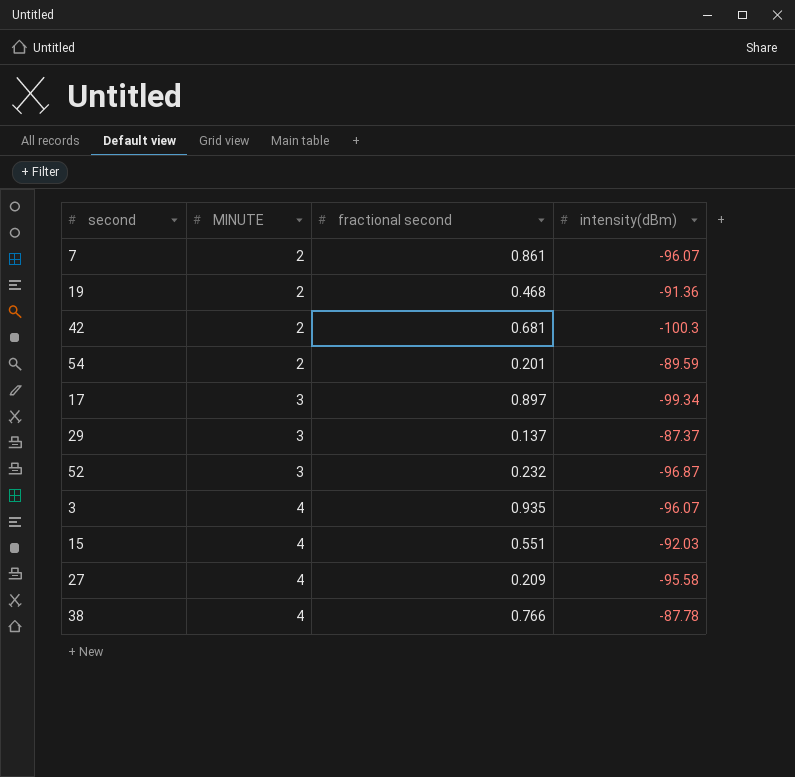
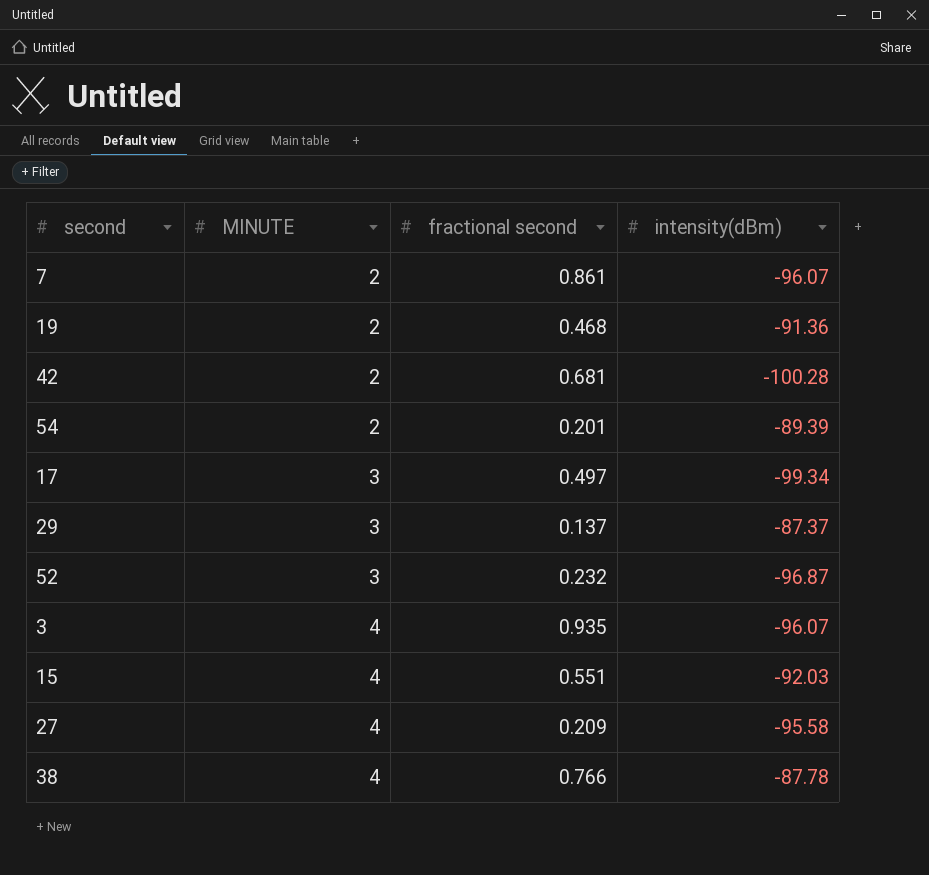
42 | intensity(dBm): -100.3 -> -100.28
54 | intensity(dBm): -89.59 -> -89.39
17 | fractional second: 0.897 -> 0.497

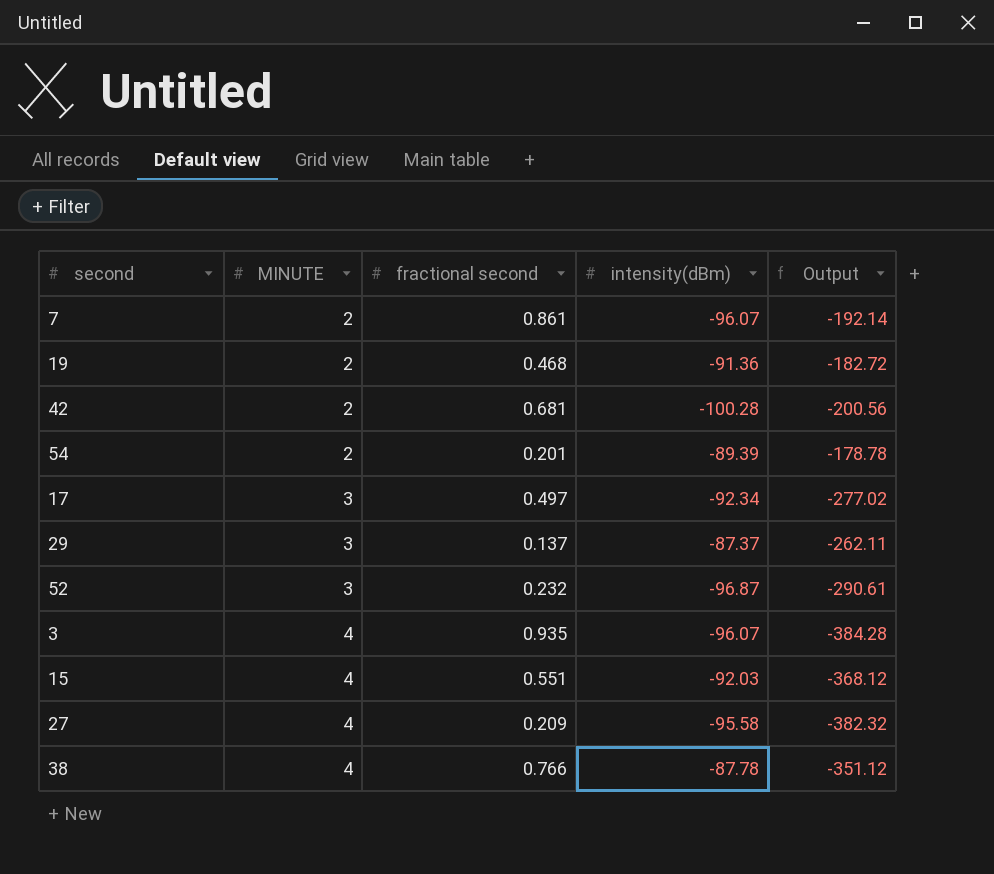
column Output | formula: none -> [MINUTE] * [intensity(dBm)]
17 | intensity(dBm): -99.34 -> -92.34

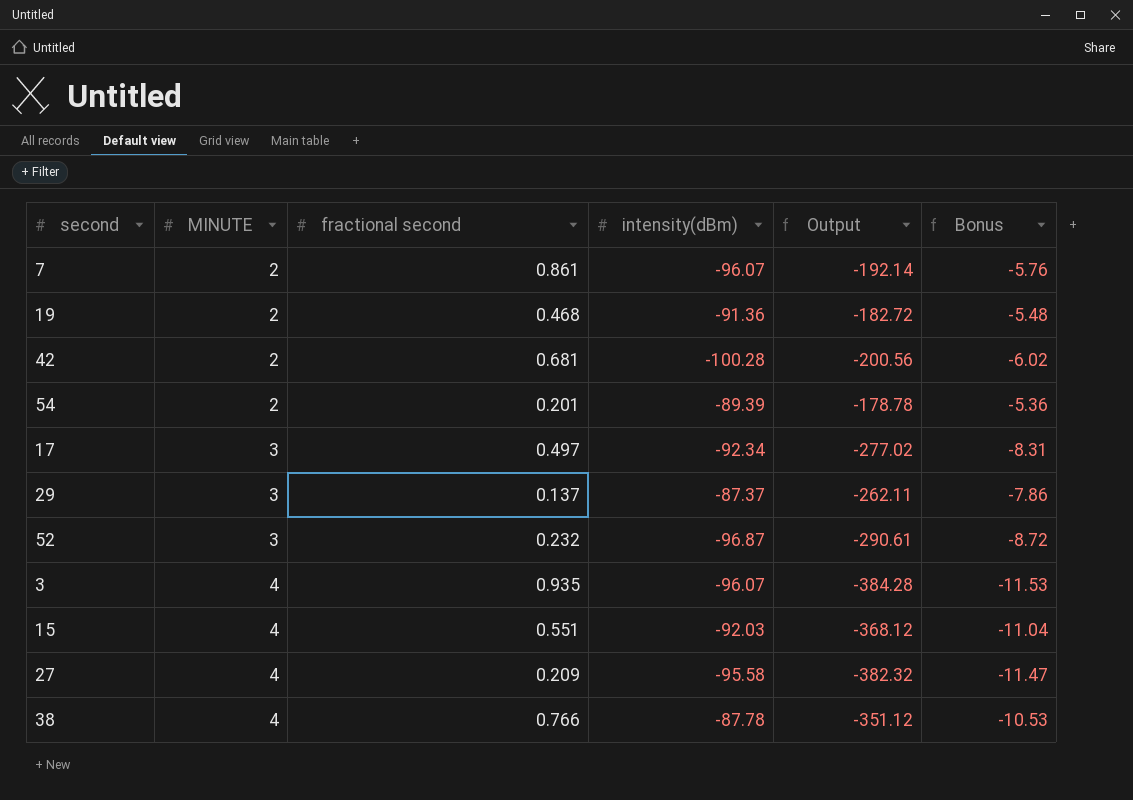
column Bonus | formula: none -> [Output] * 0.03

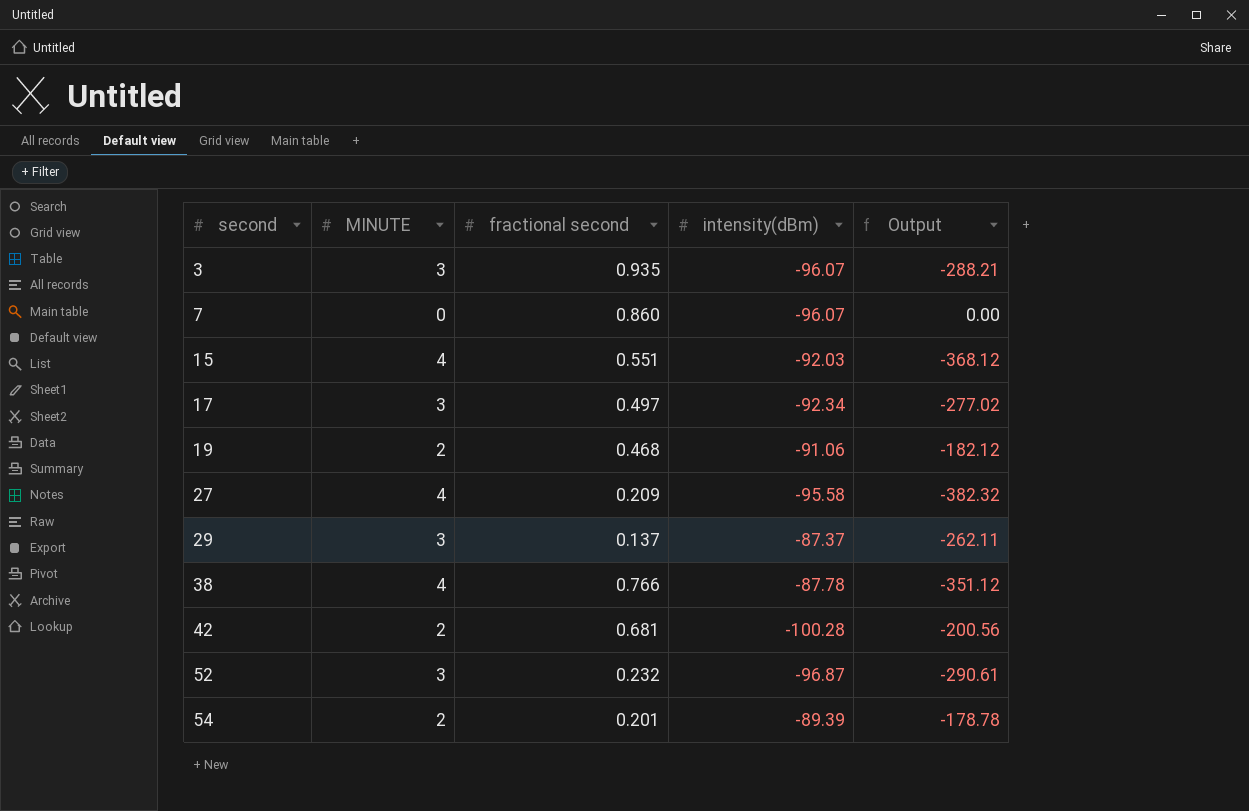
row order: MINUTE ascending -> second ascending
column Bonus | formula: [Output] * 0.03 -> none
3 | MINUTE: 4 -> 3
3 | Output: -384.28 -> -288.21
7 | MINUTE: 2 -> 0
7 | fractional second: 0.861 -> 0.860
7 | Output: -192.14 -> 0.00
19 | intensity(dBm): -91.36 -> -91.06
19 | Output: -182.72 -> -182.12

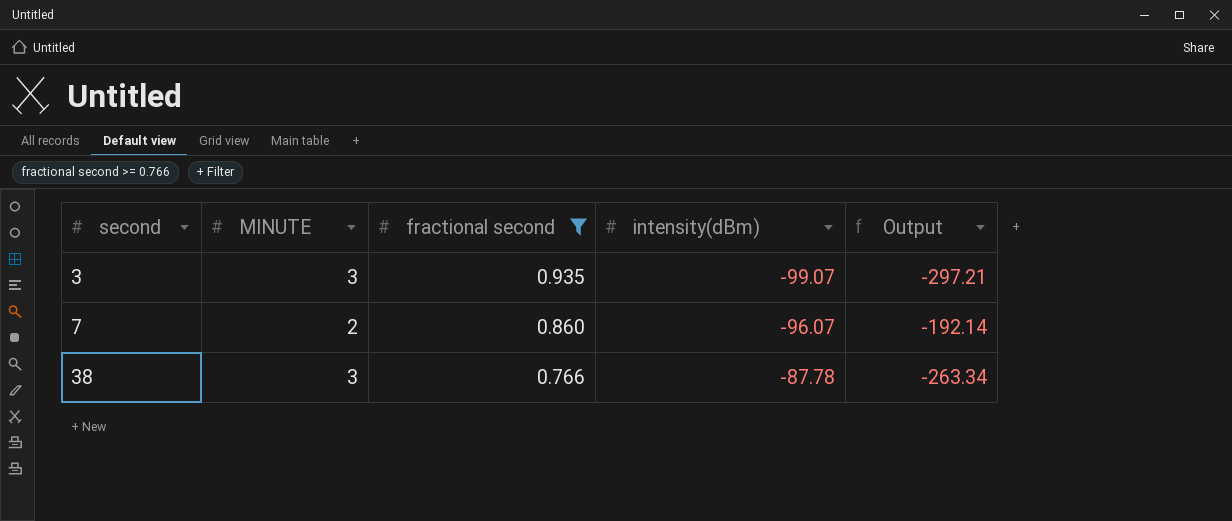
filter: none -> fractional second >= 0.766
3 | intensity(dBm): -96.07 -> -99.07
3 | Output: -288.21 -> -297.21
7 | MINUTE: 0 -> 2
7 | Output: 0.00 -> -192.14
38 | MINUTE: 4 -> 3
38 | Output: -351.12 -> -263.34

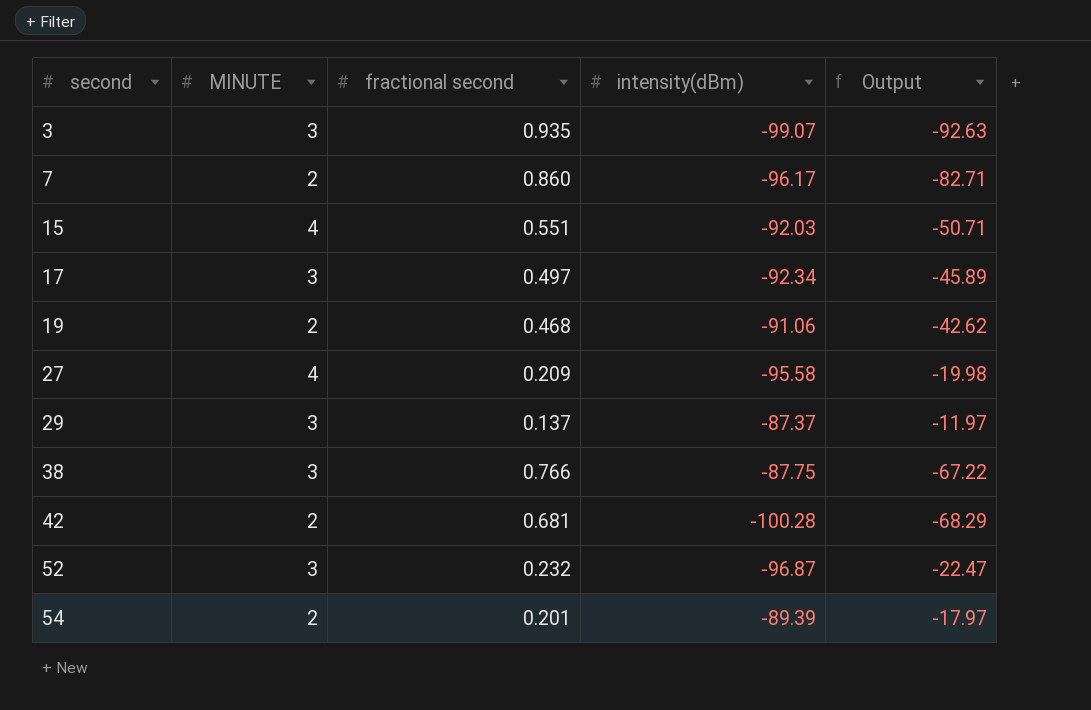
filter: fractional second >= 0.766 -> none
column Output | formula: [MINUTE] * [intensity(dBm)] -> [fractional second] * [intensity(dBm)]
7 | intensity(dBm): -96.07 -> -96.17
38 | intensity(dBm): -87.78 -> -87.75

